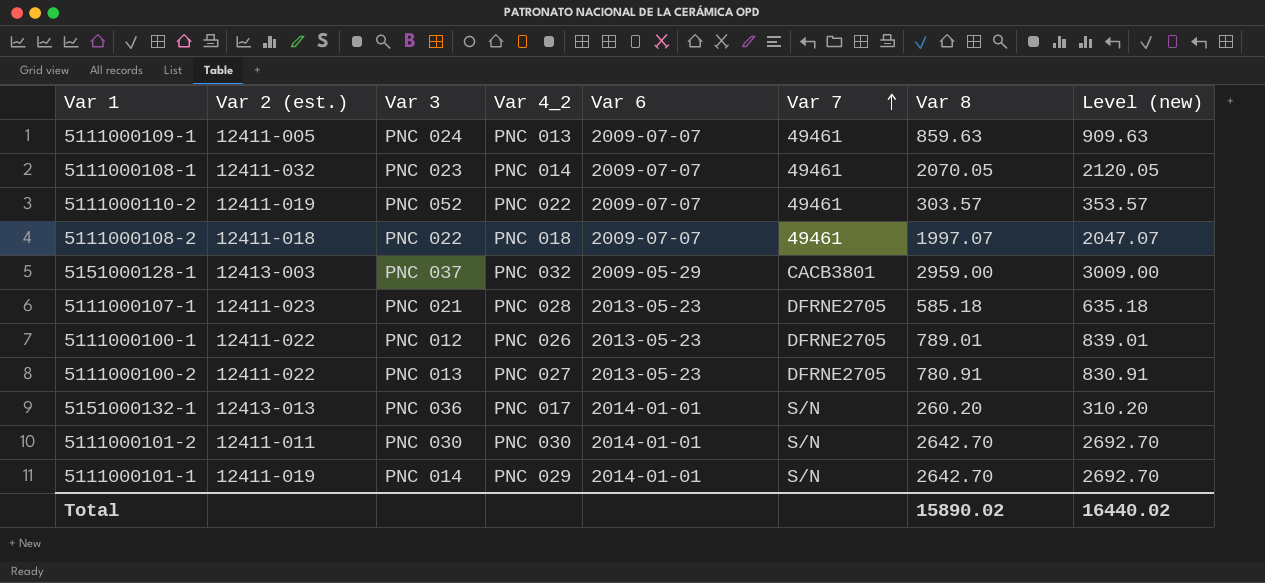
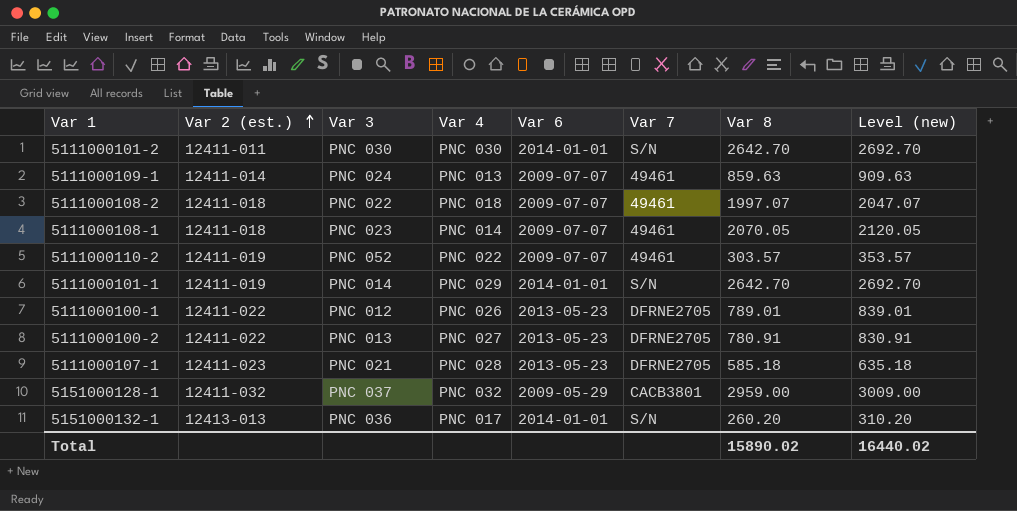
row order: Var 7 ascending -> Var 2 (est.) ascending
column name: Var 4_2 -> Var 4
5111000109-1 | Var 2 (est.): 12411-005 -> 12411-014
5111000108-1 | Var 2 (est.): 12411-032 -> 12411-018
5151000128-1 | Var 2 (est.): 12413-003 -> 12411-032

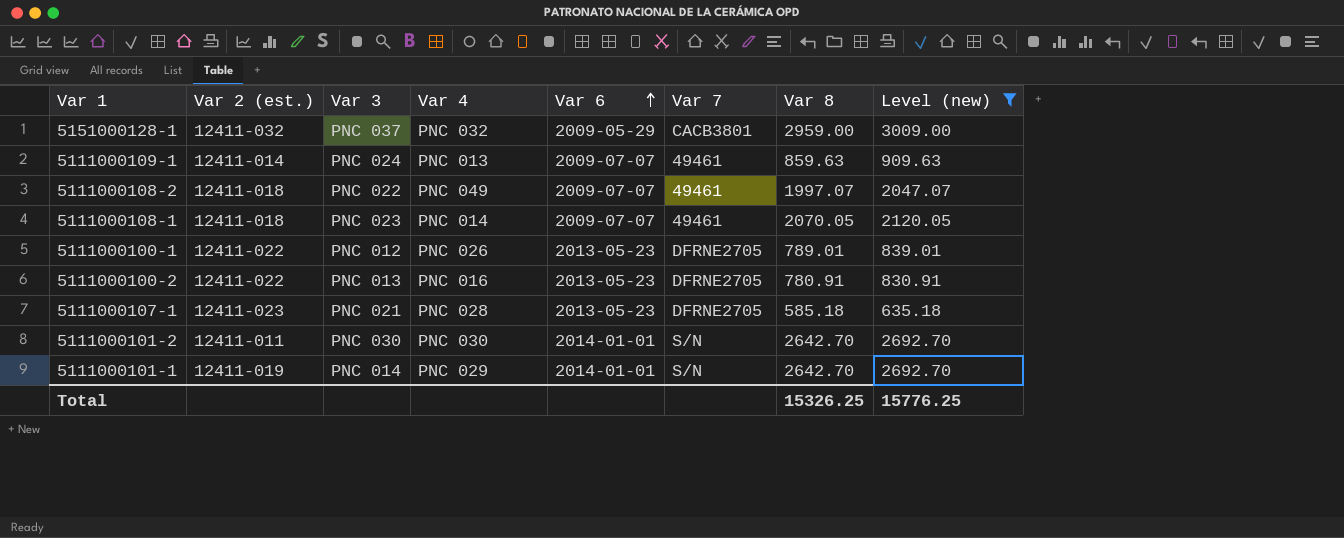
filter: none -> Level (new) >= 635.18
row order: Var 2 (est.) ascending -> Var 6 ascending
5111000108-2 | Var 4: PNC 018 -> PNC 049
5111000100-2 | Var 4: PNC 027 -> PNC 016
Total | Var 8: 15890.02 -> 15326.25
Total | Level (new): 16440.02 -> 15776.25

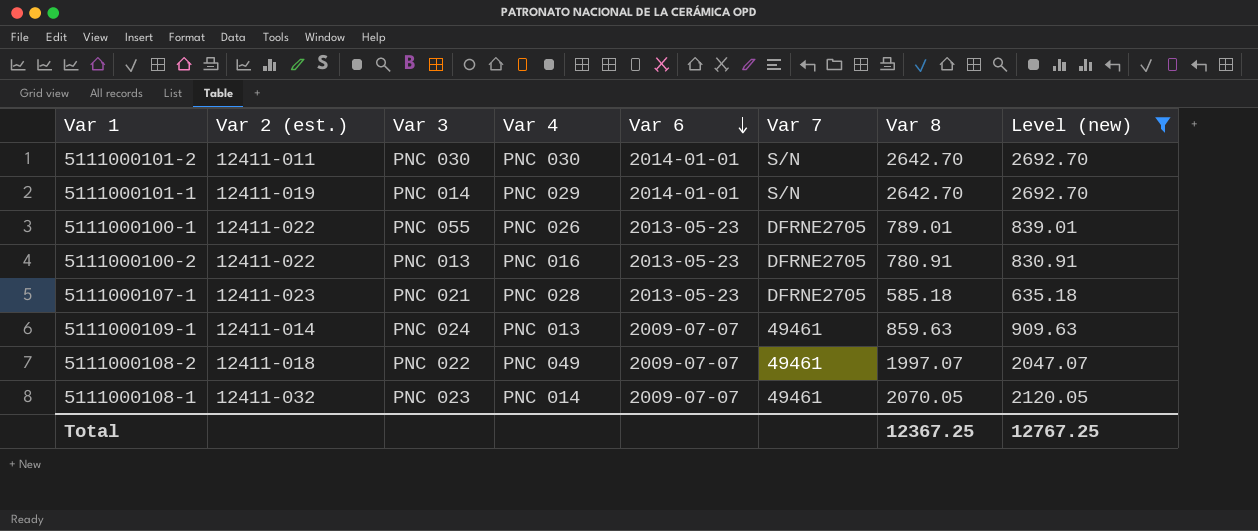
row order: Var 6 ascending -> Var 6 descending
row 5151000128-1: 12411-032 | PNC 037 | PNC 032 | 2009-05-29 | CACB3801 | 2959.00 | 3009.00 -> none
5111000100-1 | Var 3: PNC 012 -> PNC 055
5111000108-1 | Var 2 (est.): 12411-018 -> 12411-032
Total | Var 8: 15326.25 -> 12367.25
Total | Level (new): 15776.25 -> 12767.25

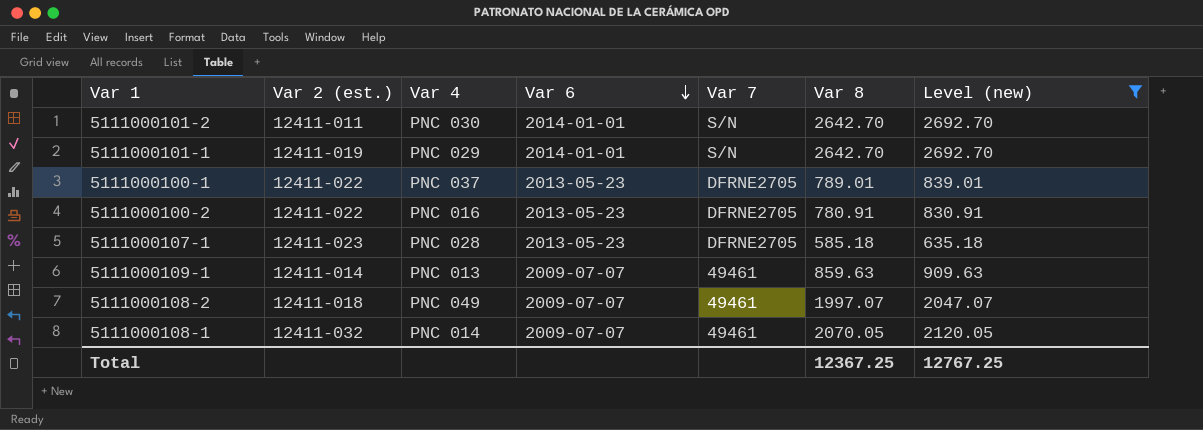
column Var 3 | position: 3 -> none
5111000100-1 | Var 4: PNC 026 -> PNC 037

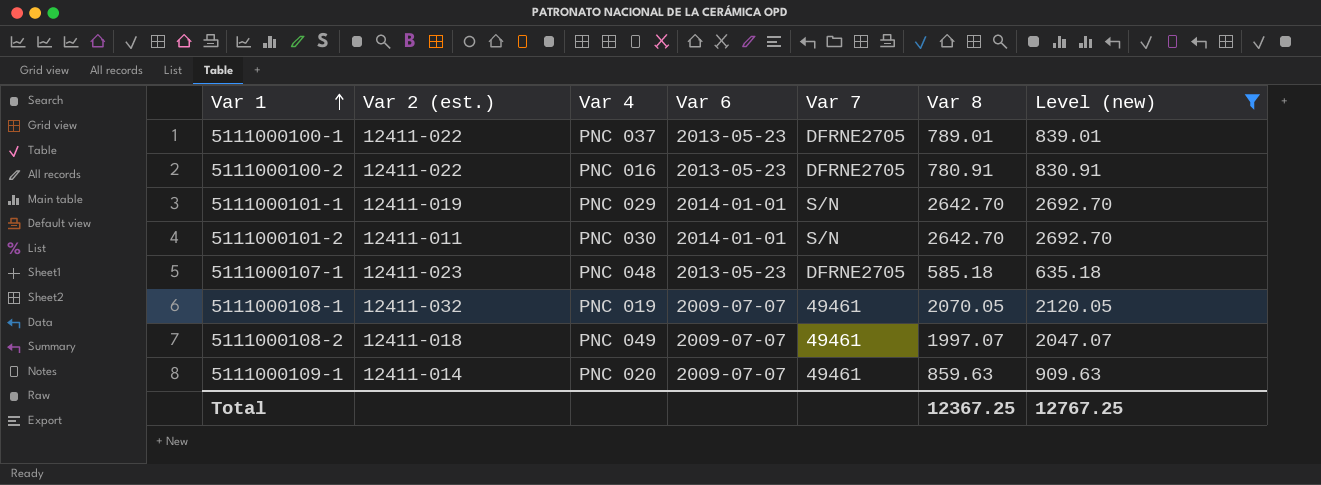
row order: Var 6 descending -> Var 1 ascending
5111000107-1 | Var 4: PNC 028 -> PNC 048
5111000108-1 | Var 4: PNC 014 -> PNC 019
5111000109-1 | Var 4: PNC 013 -> PNC 020

